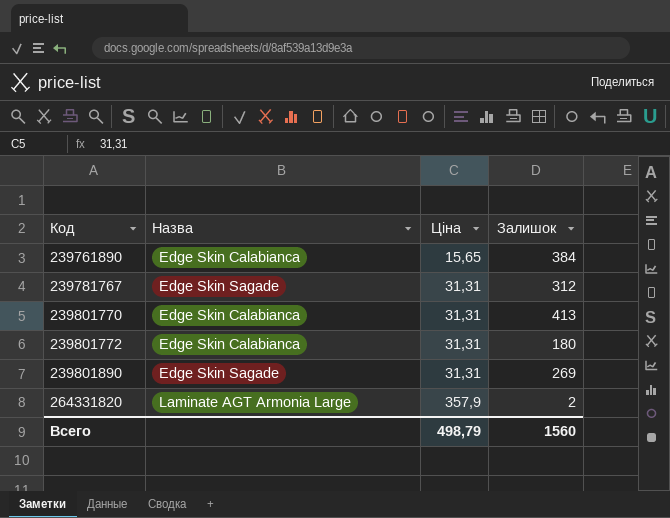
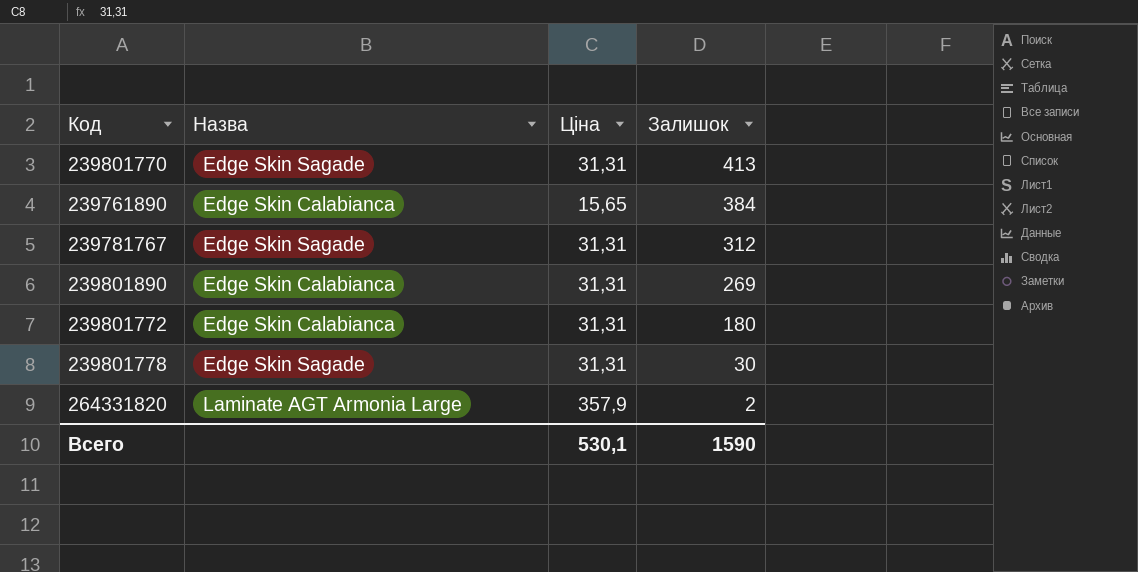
row order: Код ascending -> Залишок descending
239801770 | Назва: Edge Skin Calabianca -> Edge Skin Sagade
239801890 | Назва: Edge Skin Sagade -> Edge Skin Calabianca
row 239801778: none -> Edge Skin Sagade | 31,31 | 30
Всего | Ціна: 498,79 -> 530,1
Всего | Залишок: 1560 -> 1590

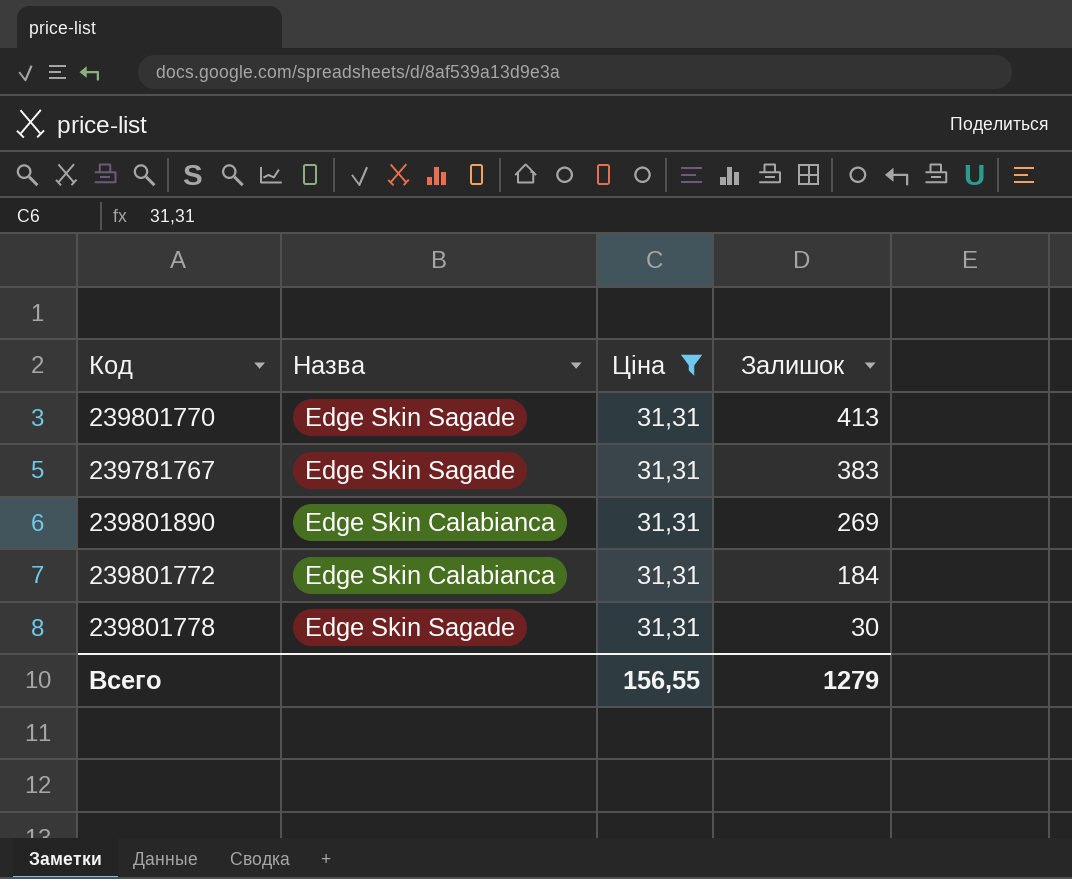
filter: none -> Ціна = 31,31
239781767 | Залишок: 312 -> 383
239801772 | Залишок: 180 -> 184
Всего | Ціна: 530,1 -> 156,55
Всего | Залишок: 1590 -> 1279

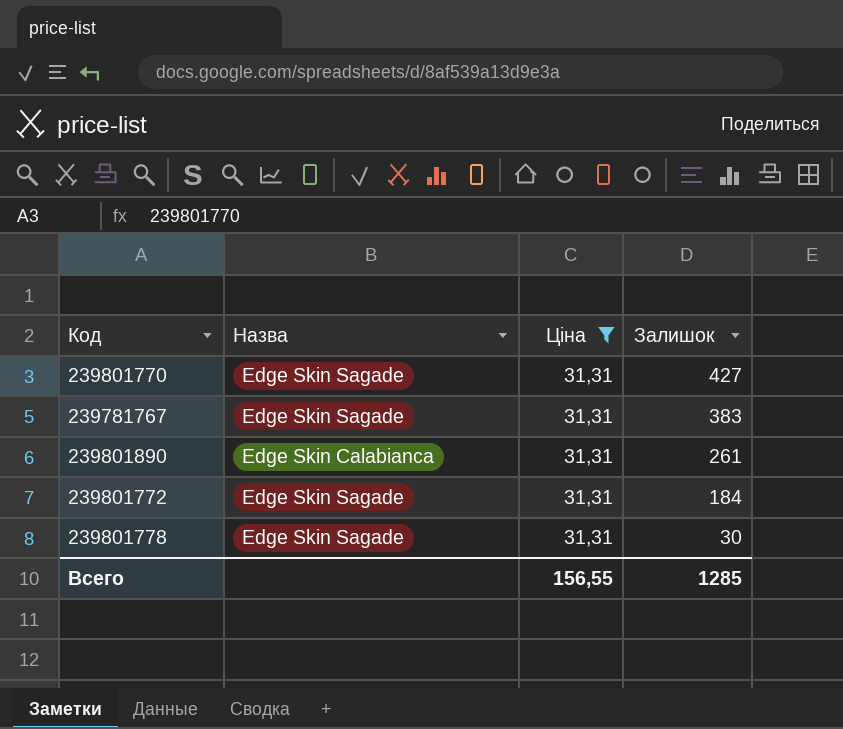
239801770 | Залишок: 413 -> 427
239801890 | Залишок: 269 -> 261
239801772 | Назва: Edge Skin Calabianca -> Edge Skin Sagade
Всего | Залишок: 1279 -> 1285

